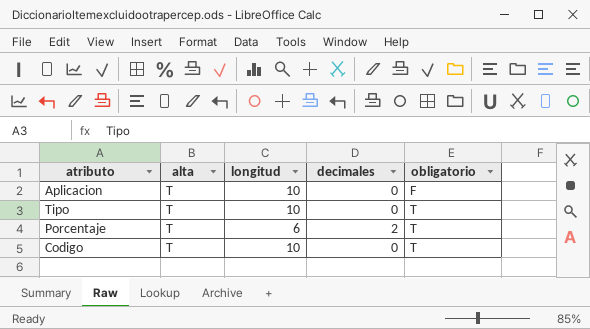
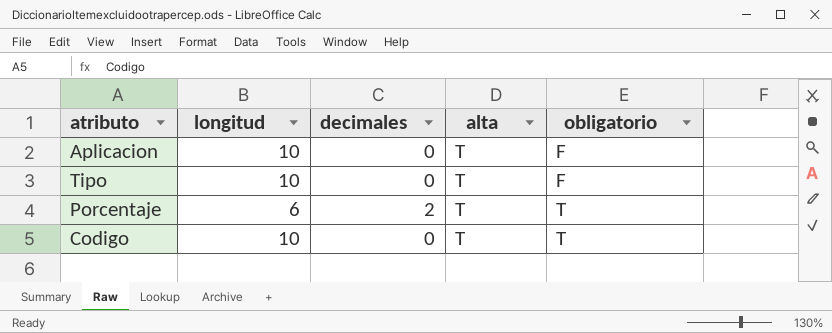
column alta | position: 2 -> 4
Tipo | obligatorio: T -> F

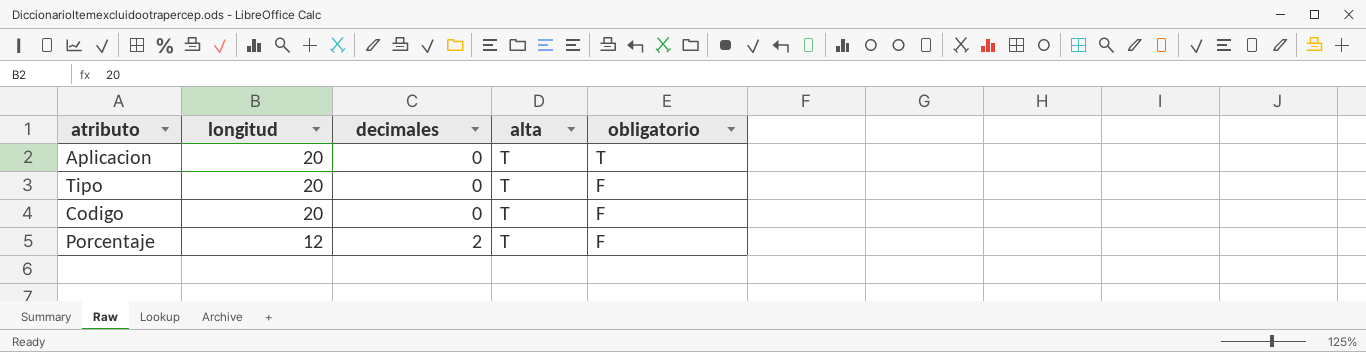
row order: obligatorio ascending -> longitud descending
Aplicacion | longitud: 10 -> 20
Aplicacion | obligatorio: F -> T
Tipo | longitud: 10 -> 20
Codigo | longitud: 10 -> 20
Codigo | obligatorio: T -> F
Porcentaje | longitud: 6 -> 12
Porcentaje | obligatorio: T -> F

